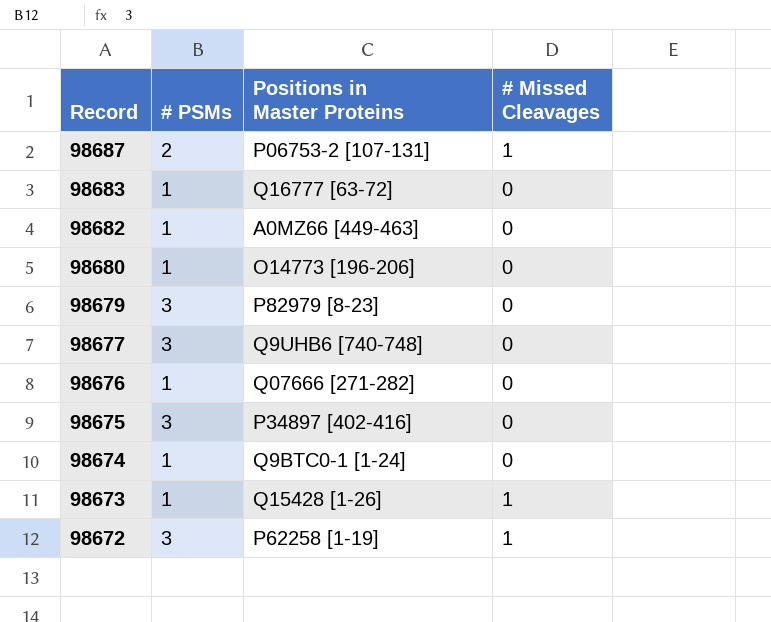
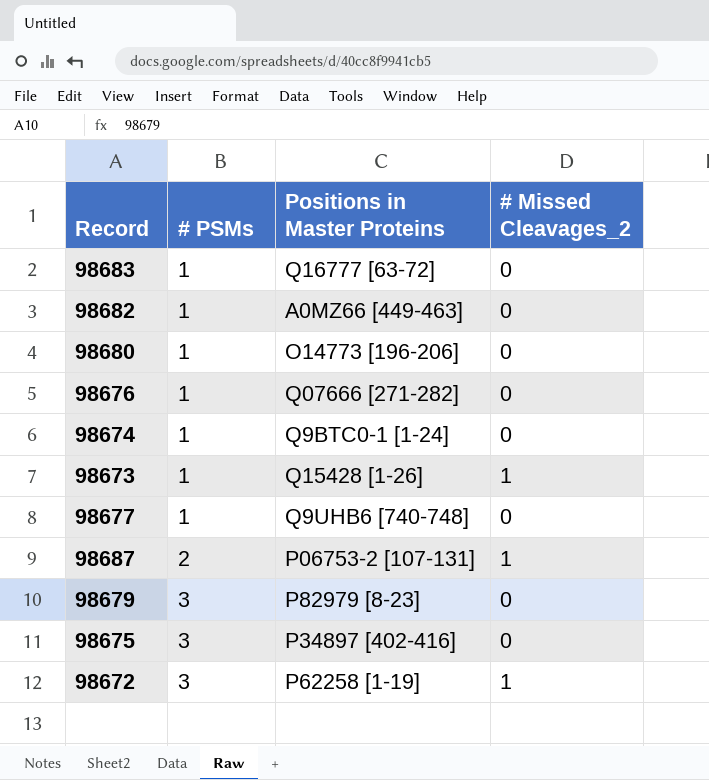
row order: Record descending -> # PSMs ascending
column name: # Missed Cleavages -> # Missed Cleavages_2
98677 | # PSMs: 3 -> 1

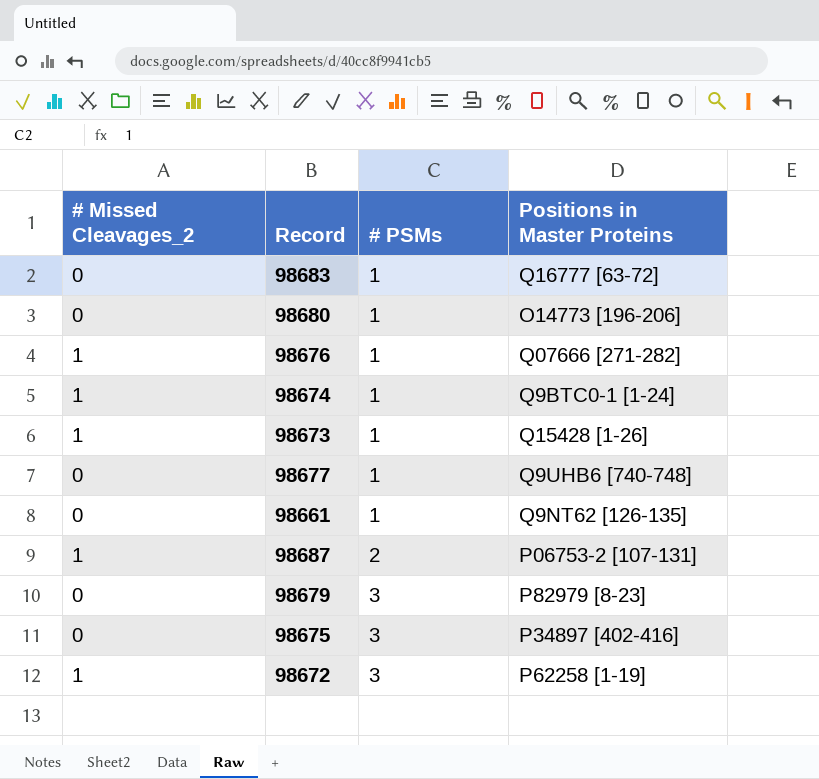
column # Missed Cleavages_2 | position: 4 -> 1
row 98682: 1 | A0MZ66 [449-463] | 0 -> none
98676 | # Missed Cleavages_2: 0 -> 1
98674 | # Missed Cleavages_2: 0 -> 1
row 98661: none -> 0 | 1 | Q9NT62 [126-135]

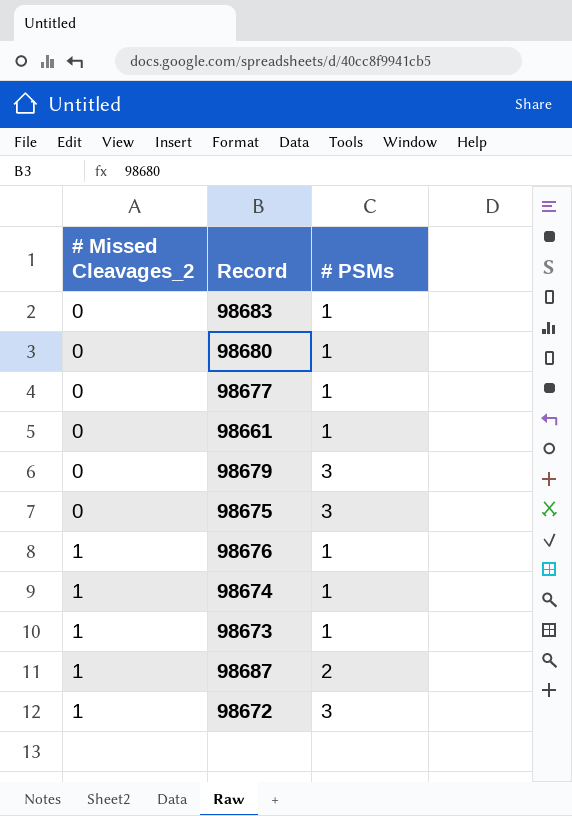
row order: # PSMs ascending -> # Missed Cleavages_2 ascending
column Positions in Master Proteins | position: 4 -> none

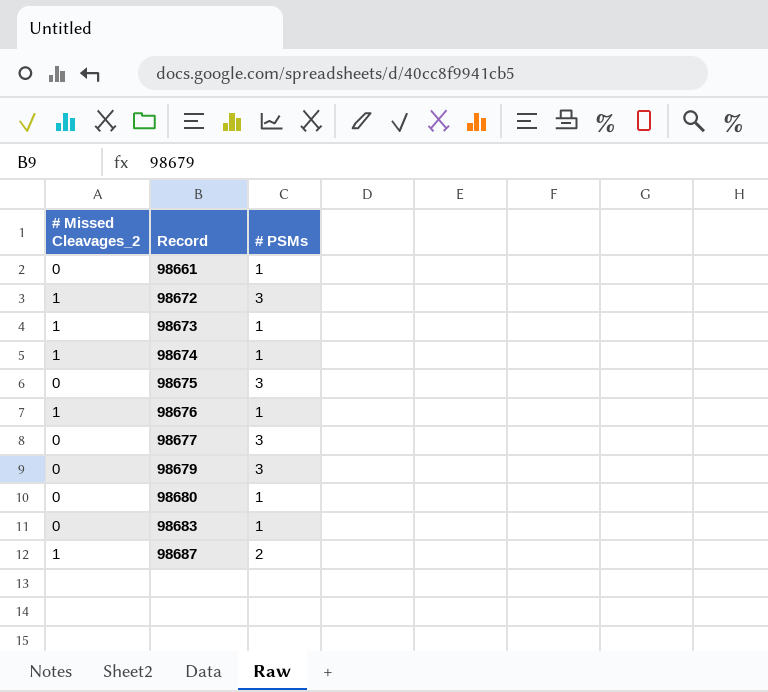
row order: # Missed Cleavages_2 ascending -> Record ascending
98677 | # PSMs: 1 -> 3

